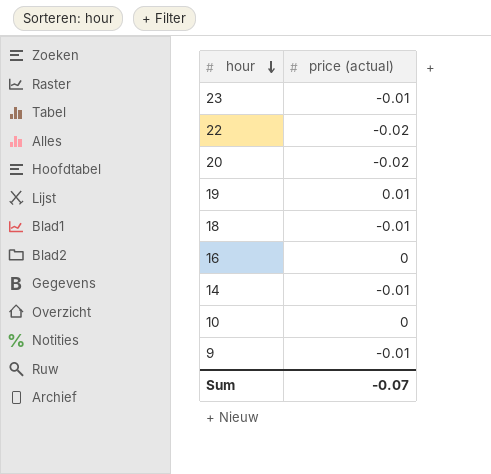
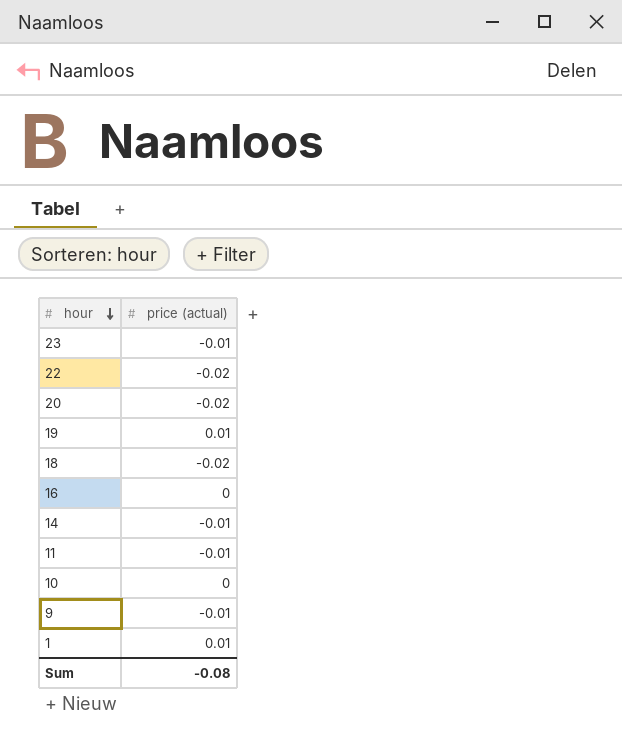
18 | price (actual): -0.01 -> -0.02
row 11: none -> -0.01
row 1: none -> 0.01
Sum | price (actual): -0.07 -> -0.08

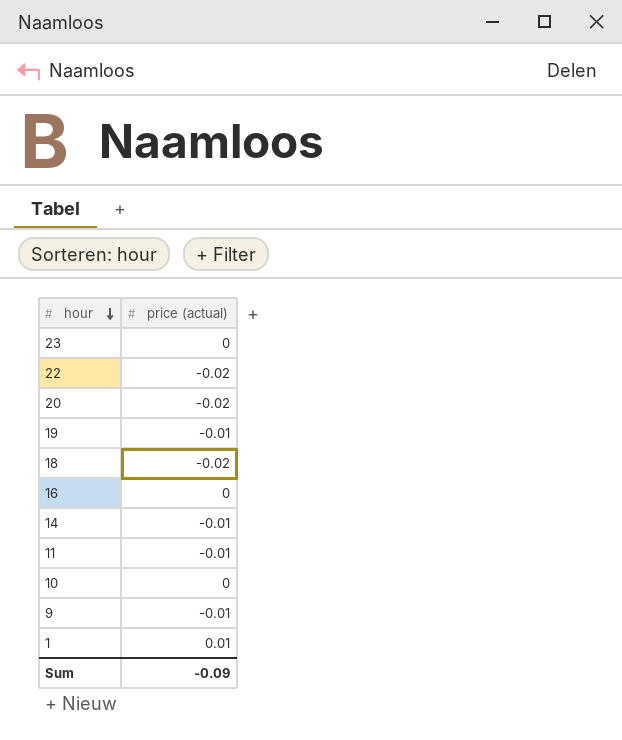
23 | price (actual): -0.01 -> 0
19 | price (actual): 0.01 -> -0.01
Sum | price (actual): -0.08 -> -0.09

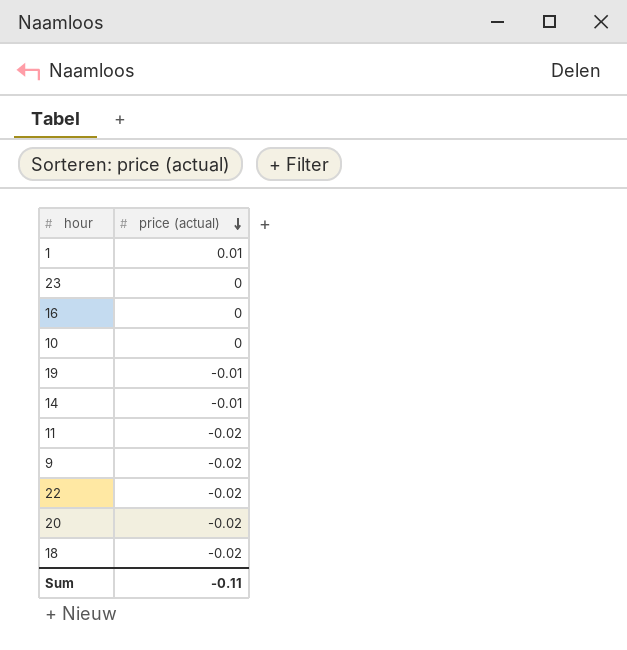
row order: hour descending -> price (actual) descending
11 | price (actual): -0.01 -> -0.02
9 | price (actual): -0.01 -> -0.02
Sum | price (actual): -0.09 -> -0.11

